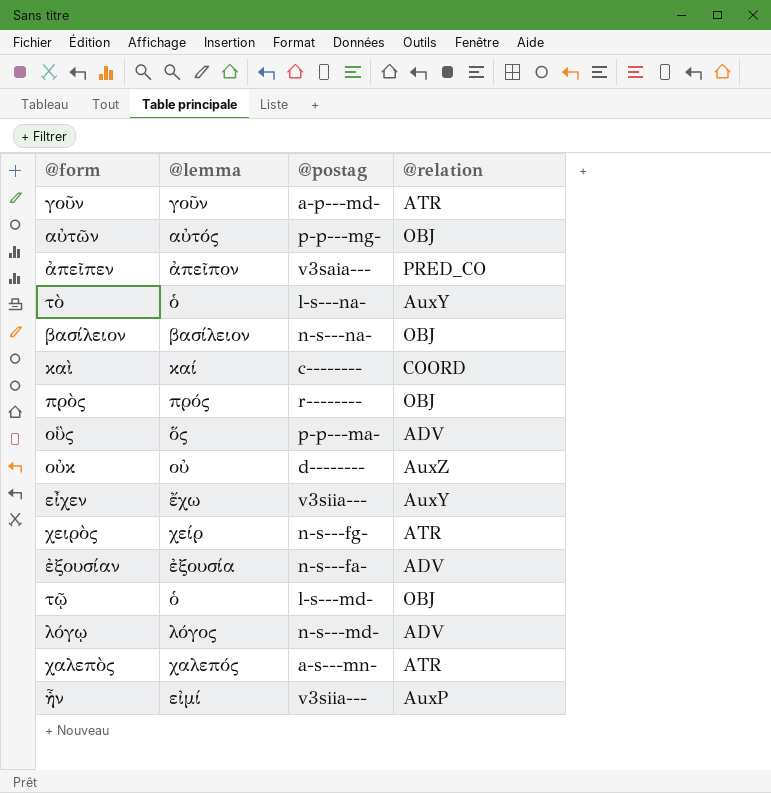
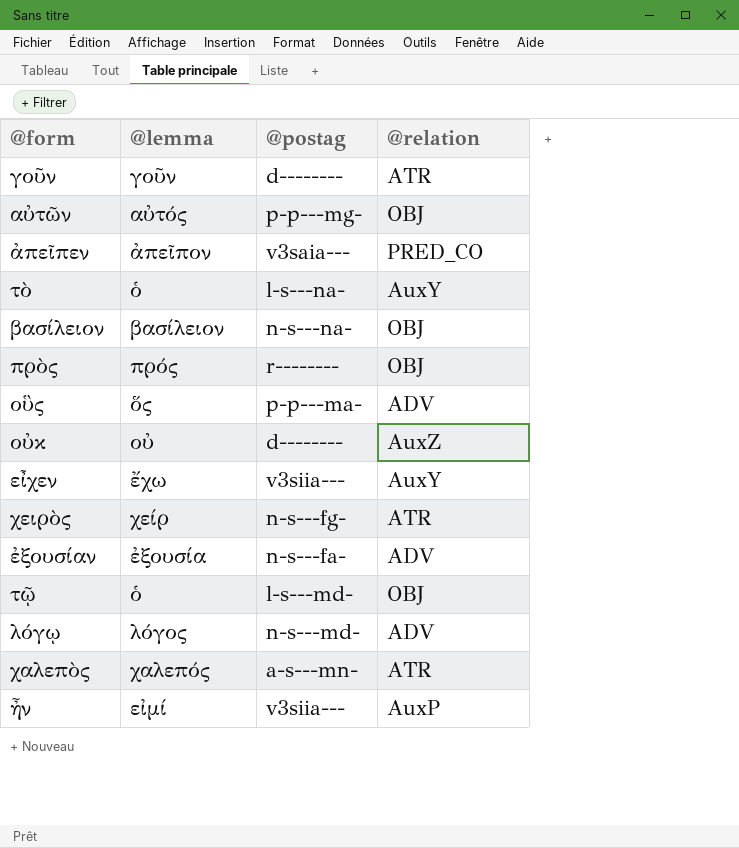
row καὶ: καί | c-------- | COORD -> none
γοῦν | @postag: a-p---md- -> d--------

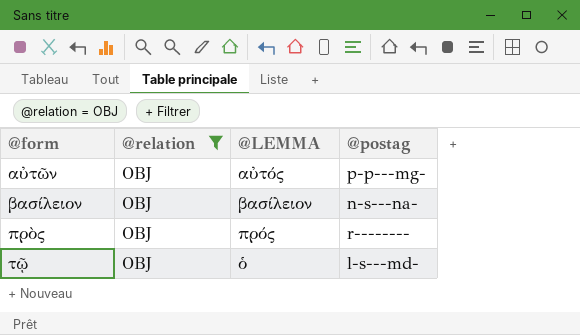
filter: none -> @relation = OBJ
column @relation | position: 4 -> 2
column name: @lemma -> @LEMMA

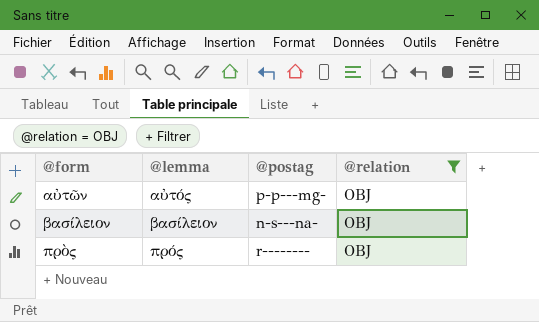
column name: @LEMMA -> @lemma
column @relation | position: 2 -> 4
row τῷ: OBJ | ὁ | l-s---md- -> none

